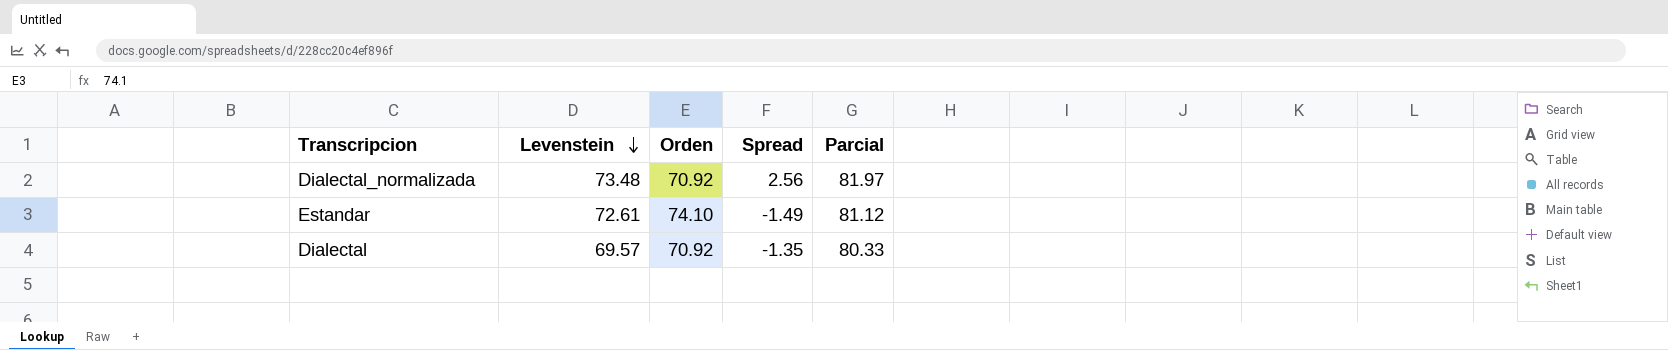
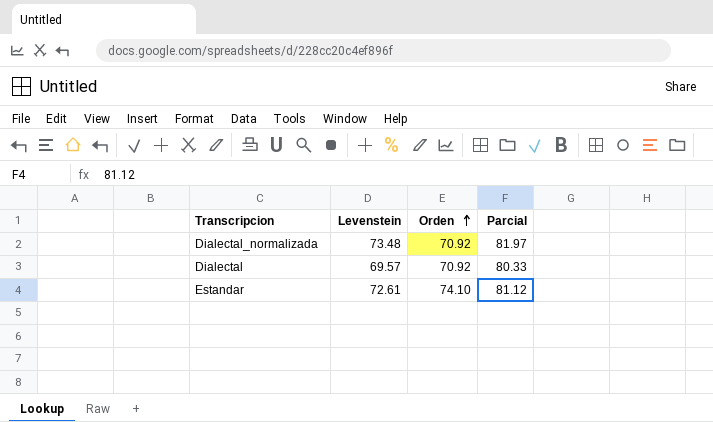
row order: Levenstein descending -> Orden ascending
column Spread | formula: [Levenstein] - [Orden] -> none

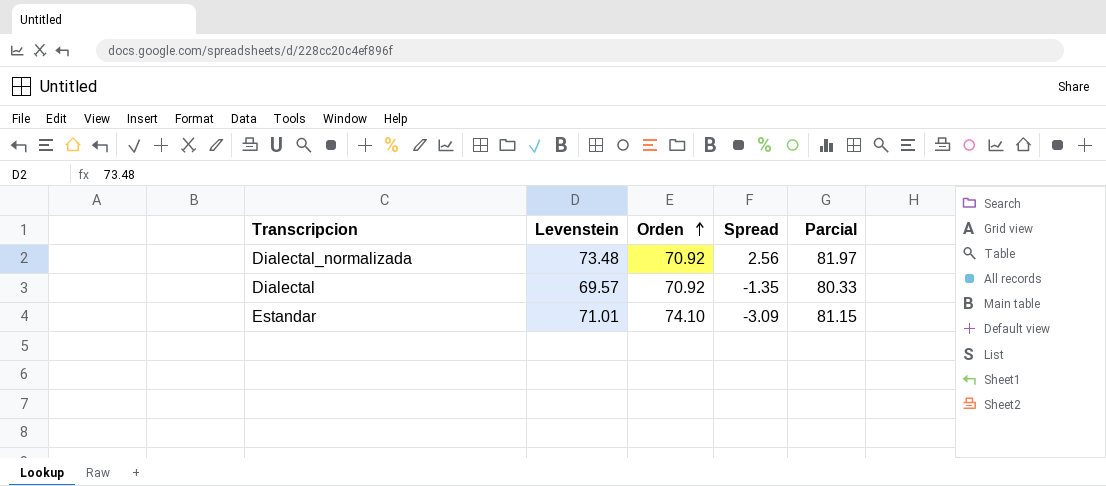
column Spread | formula: none -> [Levenstein] - [Orden]
Estandar | Levenstein: 72.61 -> 71.01
Estandar | Parcial: 81.12 -> 81.15

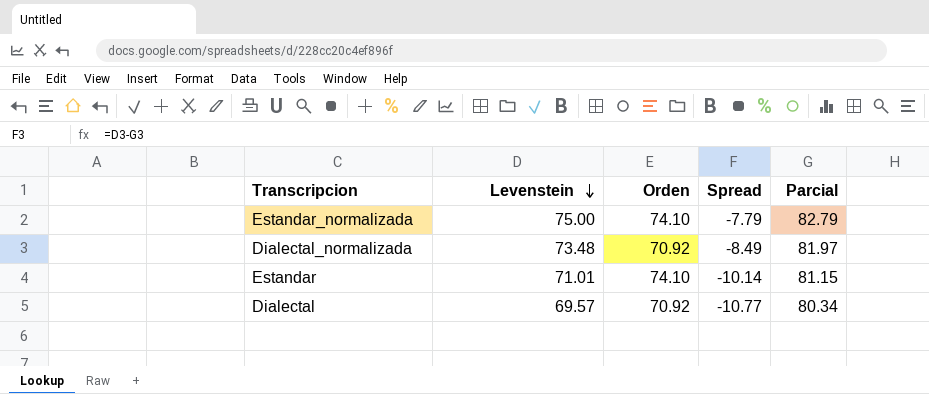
row order: Orden ascending -> Levenstein descending
column Spread | formula: [Levenstein] - [Orden] -> [Levenstein] - [Parcial]
row Estandar_normalizada: none -> 75.00 | 74.10 | -7.79 | 82.79
Dialectal | Parcial: 80.33 -> 80.34

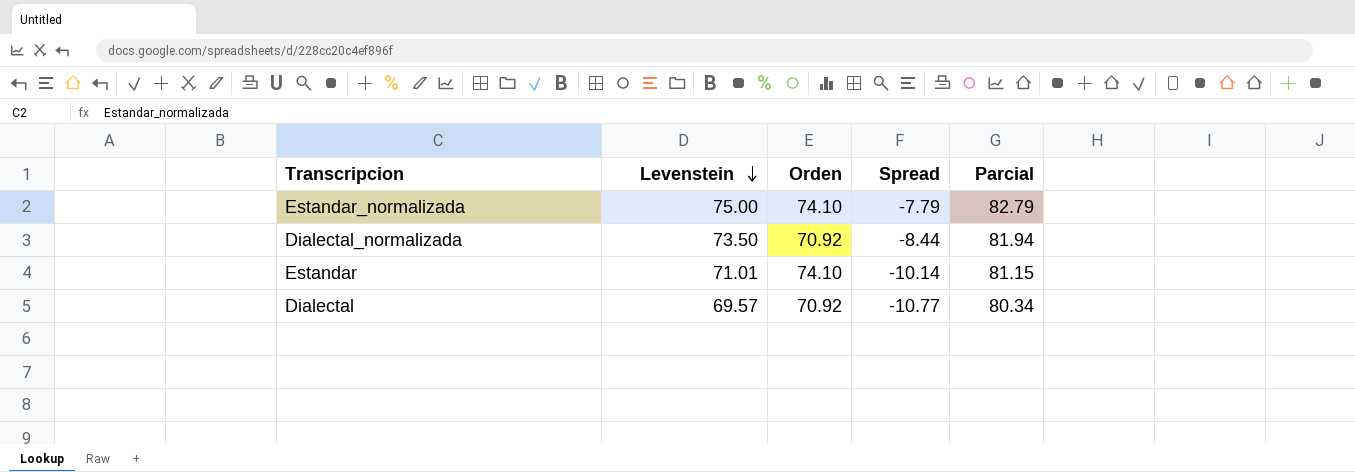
Dialectal_normalizada | Levenstein: 73.48 -> 73.50
Dialectal_normalizada | Spread: -8.49 -> -8.44
Dialectal_normalizada | Parcial: 81.97 -> 81.94

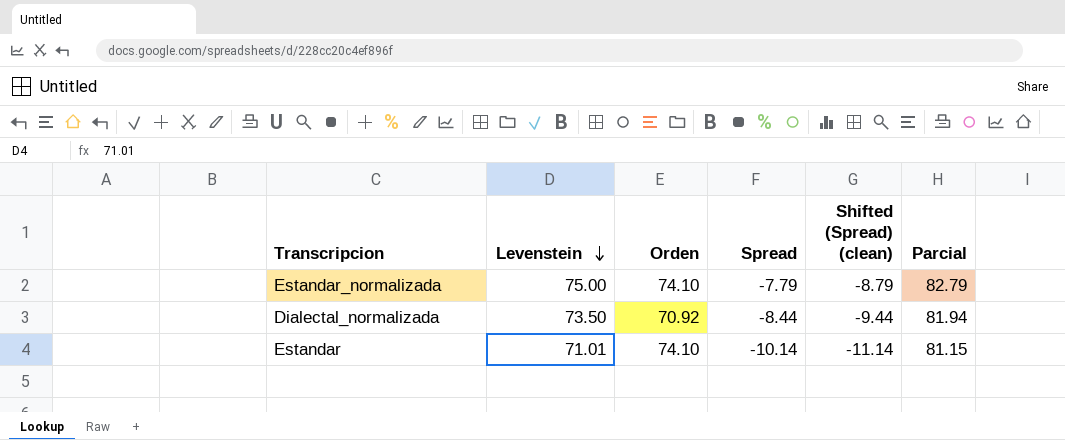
column Shifted (Spread) (clean) | formula: none -> [Spread] - 1
row Dialectal: 69.57 | 70.92 | -10.77 | 80.34 -> none

